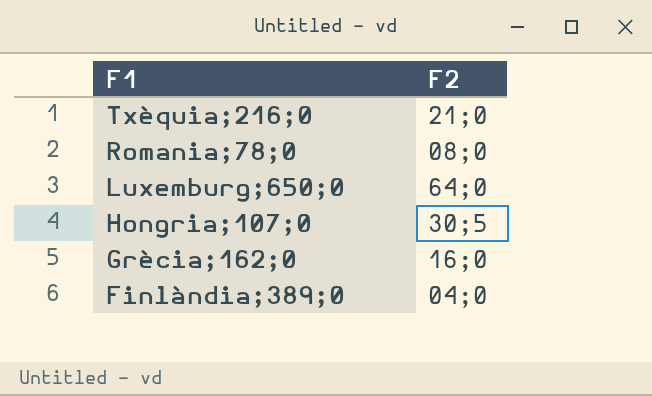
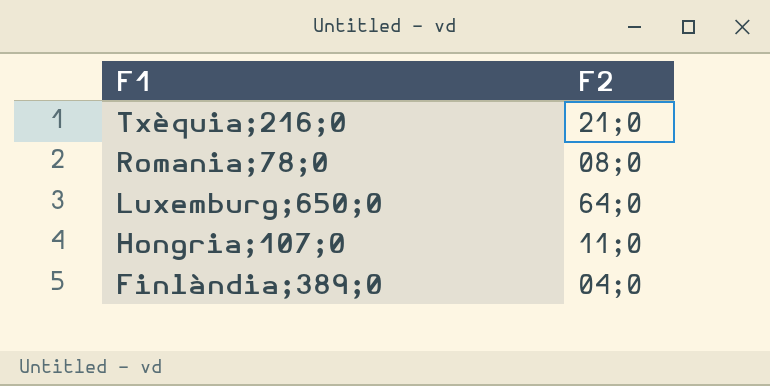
row Grècia;162;0: 16;0 -> none
Hongria;107;0 | F2: 30;5 -> 11;0

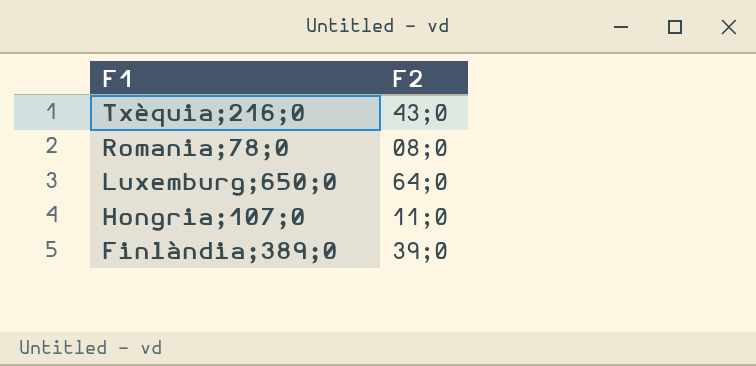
Txèquia;216;0 | F2: 21;0 -> 43;0
Finlàndia;389;0 | F2: 04;0 -> 39;0

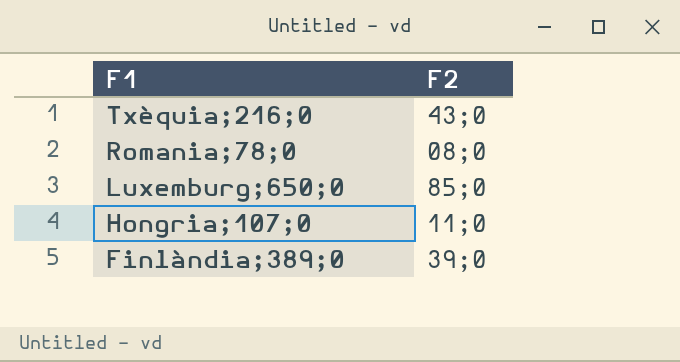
Luxemburg;650;0 | F2: 64;0 -> 85;0

